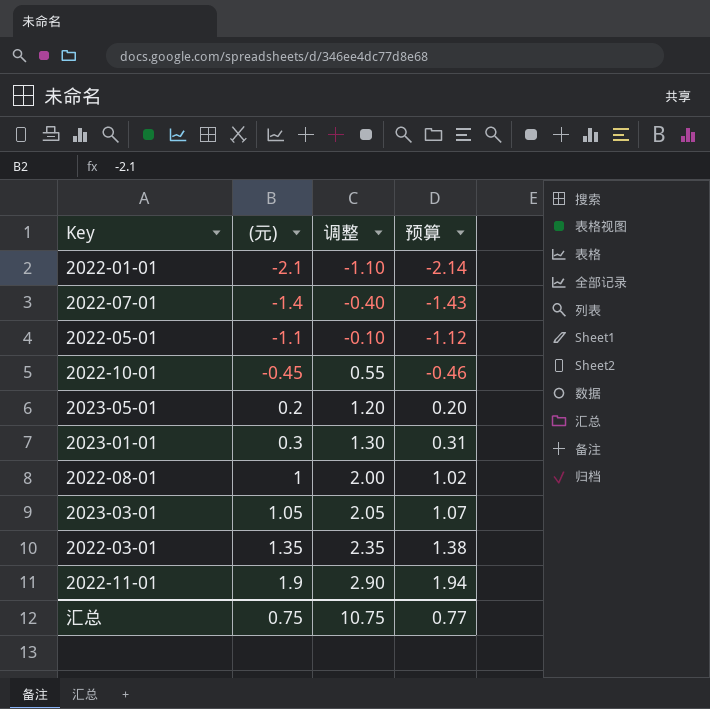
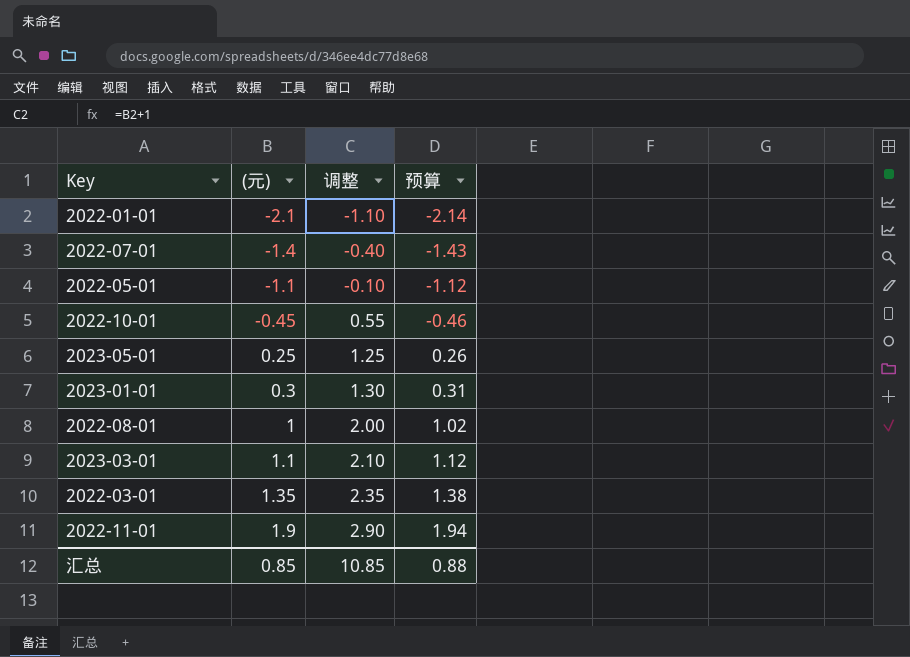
2023-05-01 | (元): 0.2 -> 0.25
2023-05-01 | 调整: 1.20 -> 1.25
2023-05-01 | 预算: 0.20 -> 0.26
2023-03-01 | (元): 1.05 -> 1.1
2023-03-01 | 调整: 2.05 -> 2.10
2023-03-01 | 预算: 1.07 -> 1.12
汇总 | (元): 0.75 -> 0.85
汇总 | 调整: 10.75 -> 10.85
汇总 | 预算: 0.77 -> 0.88

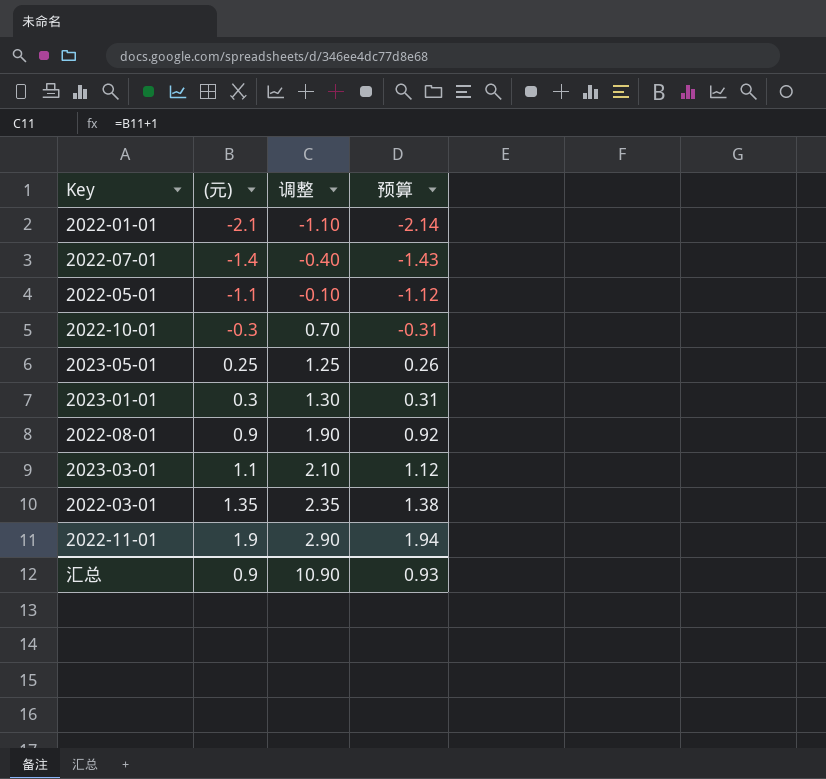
2022-10-01 | (元): -0.45 -> -0.3
2022-10-01 | 调整: 0.55 -> 0.70
2022-10-01 | 预算: -0.46 -> -0.31
2022-08-01 | (元): 1 -> 0.9
2022-08-01 | 调整: 2.00 -> 1.90
2022-08-01 | 预算: 1.02 -> 0.92
汇总 | (元): 0.85 -> 0.9
汇总 | 调整: 10.85 -> 10.90
汇总 | 预算: 0.88 -> 0.93

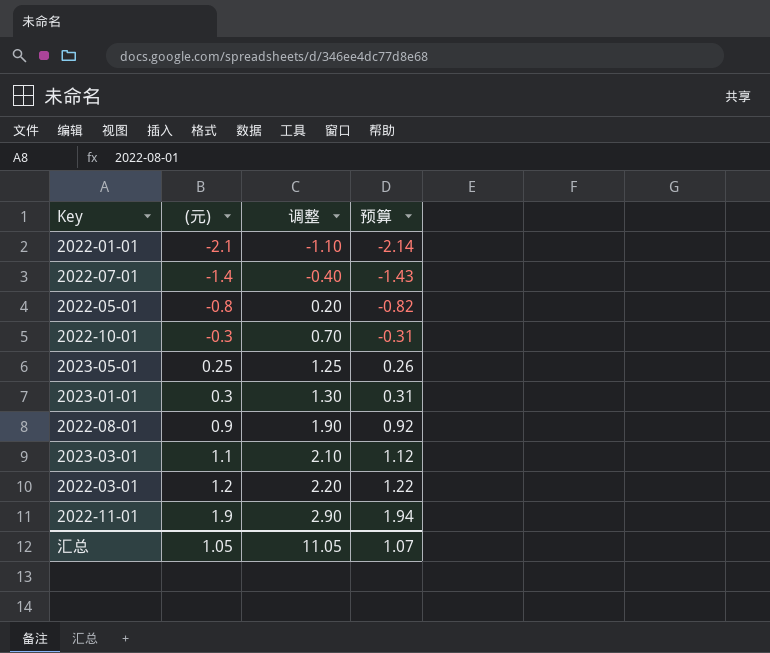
2022-05-01 | (元): -1.1 -> -0.8
2022-05-01 | 调整: -0.10 -> 0.20
2022-05-01 | 预算: -1.12 -> -0.82
2022-03-01 | (元): 1.35 -> 1.2
2022-03-01 | 调整: 2.35 -> 2.20
2022-03-01 | 预算: 1.38 -> 1.22
汇总 | (元): 0.9 -> 1.05
汇总 | 调整: 10.90 -> 11.05
汇总 | 预算: 0.93 -> 1.07

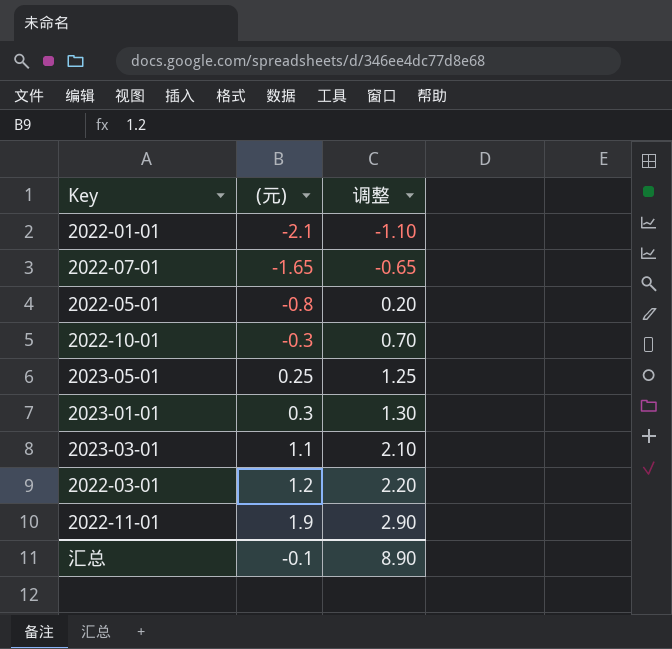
column 预算 | formula: [(元)] * 1.02 -> none
row 2022-08-01: 0.9 | 1.90 | 0.92 -> none
2022-07-01 | (元): -1.4 -> -1.65
2022-07-01 | 调整: -0.40 -> -0.65
汇总 | (元): 1.05 -> -0.1
汇总 | 调整: 11.05 -> 8.90

